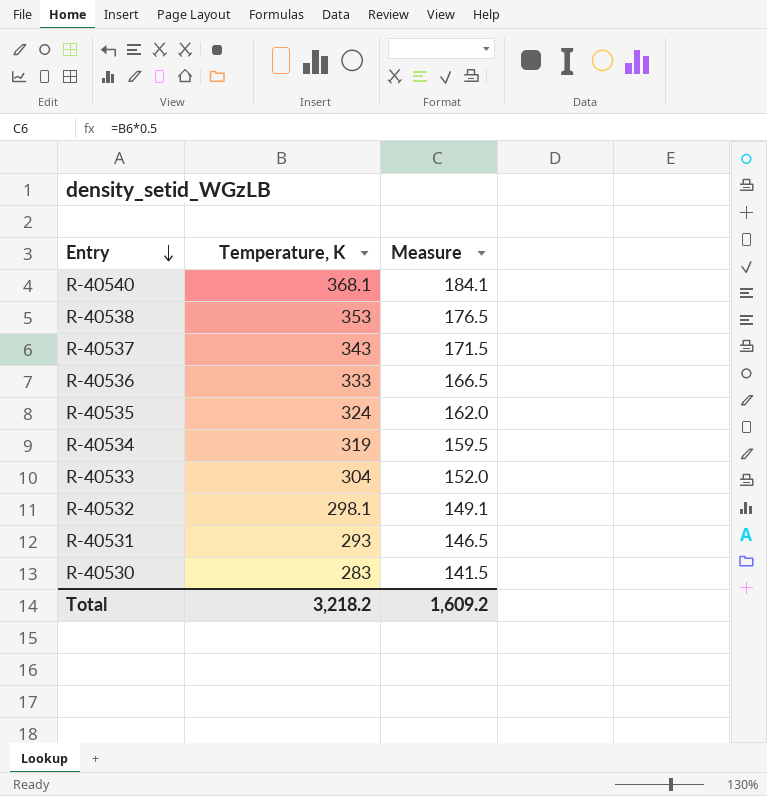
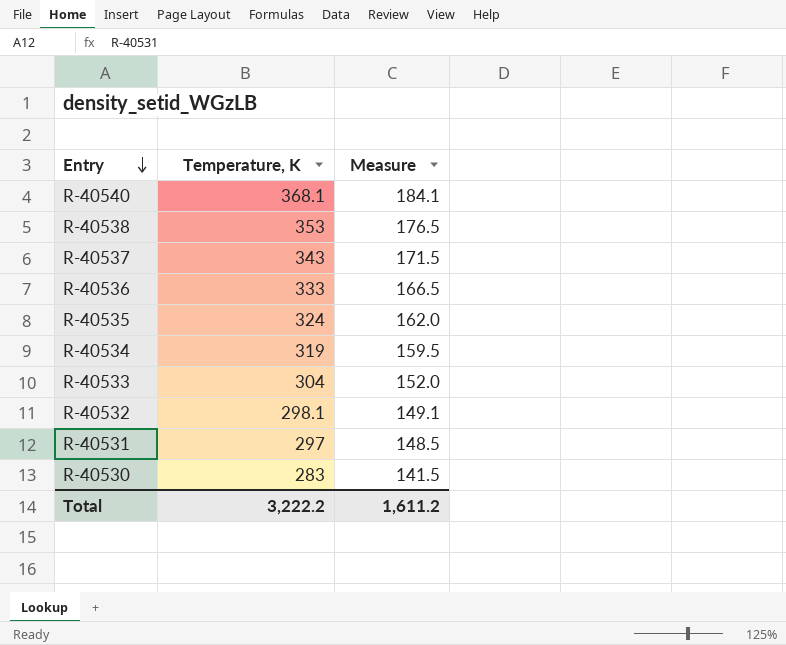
R-40531 | Temperature, K: 293 -> 297
R-40531 | Measure: 146.5 -> 148.5
Total | Temperature, K: 3,218.2 -> 3,222.2
Total | Measure: 1,609.2 -> 1,611.2

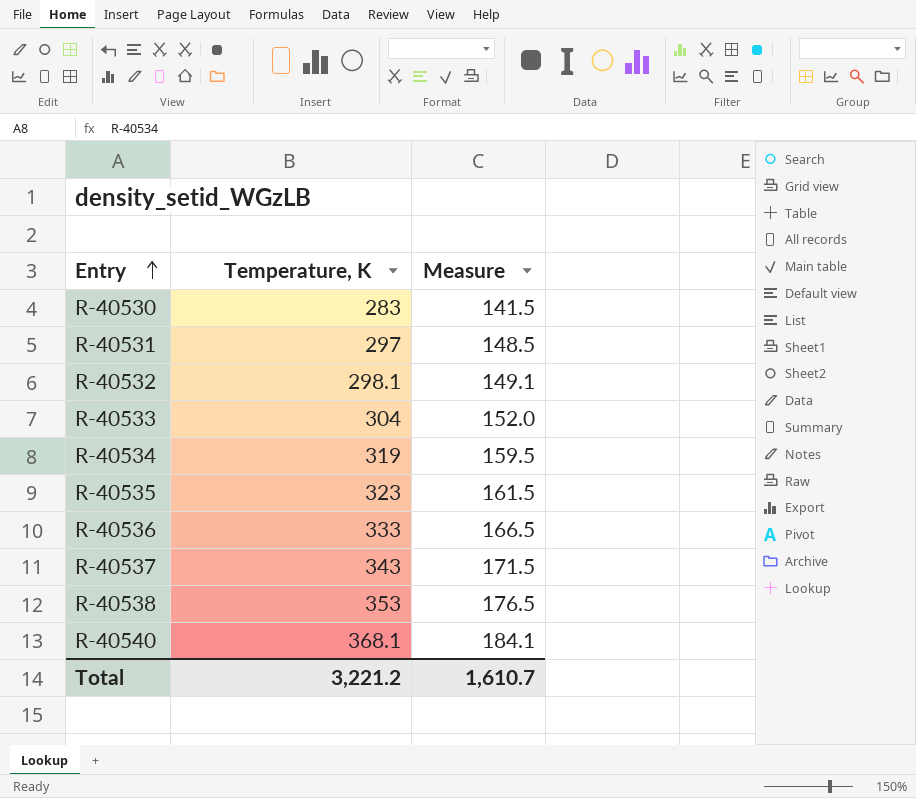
row order: Entry descending -> Entry ascending
R-40535 | Temperature, K: 324 -> 323
R-40535 | Measure: 162.0 -> 161.5
Total | Temperature, K: 3,222.2 -> 3,221.2
Total | Measure: 1,611.2 -> 1,610.7

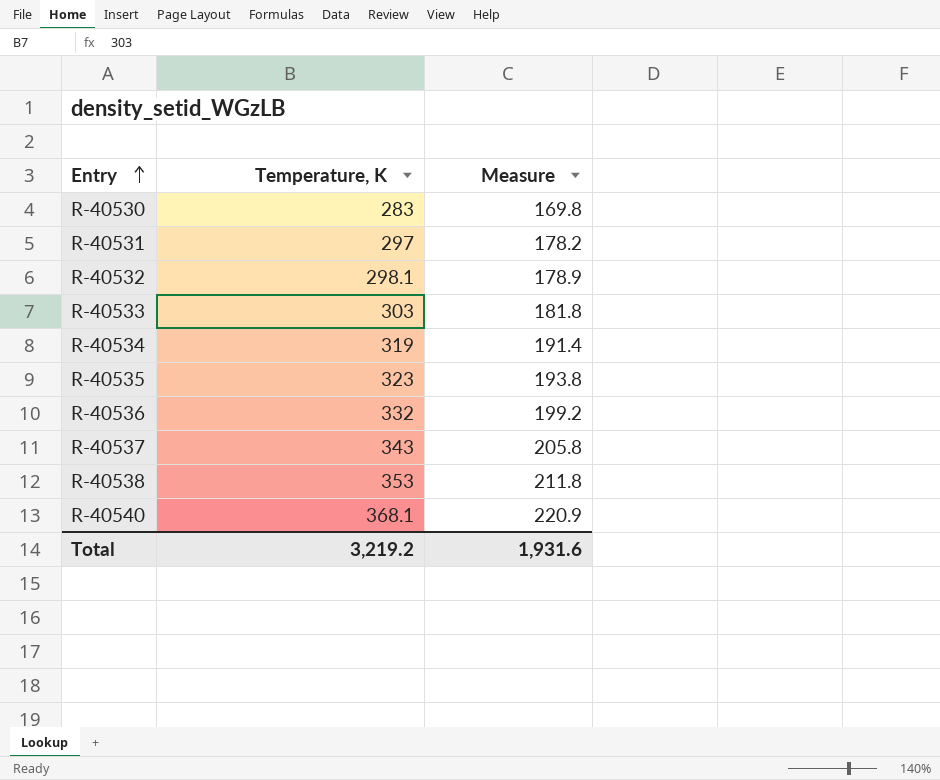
column Measure | formula: [Temperature, K] * 0.5 -> [Temperature, K] * 0.6
R-40533 | Temperature, K: 304 -> 303
R-40536 | Temperature, K: 333 -> 332
Total | Temperature, K: 3,221.2 -> 3,219.2
Total | Measure: 1,610.7 -> 1,931.6

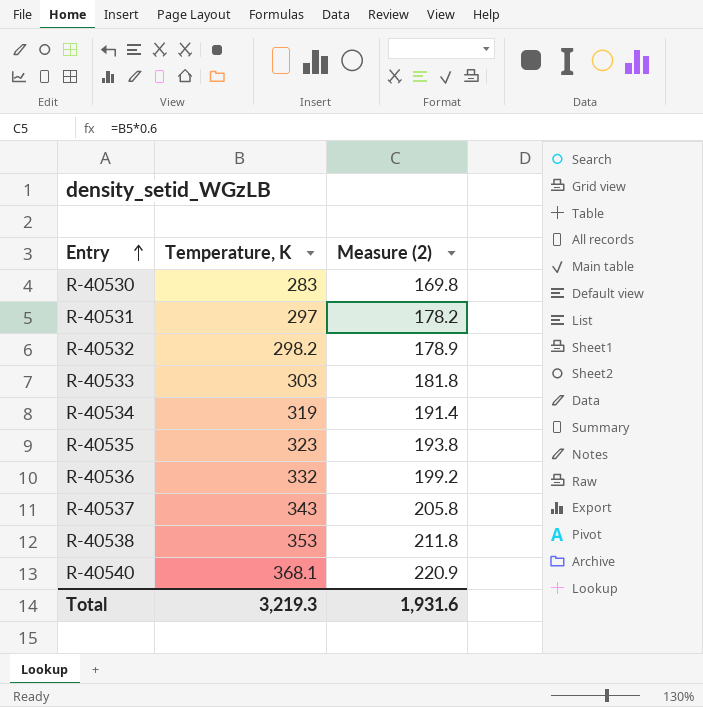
column name: Measure -> Measure (2)
R-40532 | Temperature, K: 298.1 -> 298.2
Total | Temperature, K: 3,219.2 -> 3,219.3

